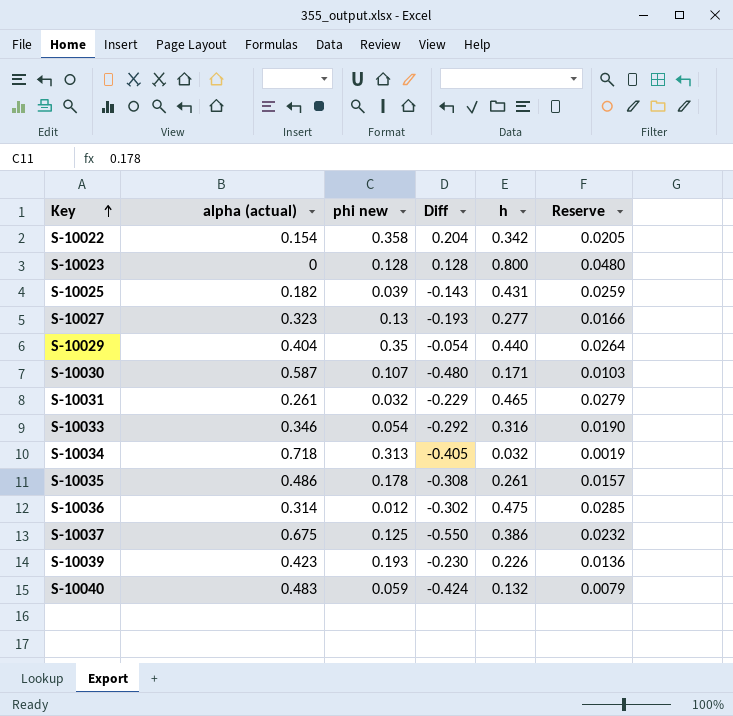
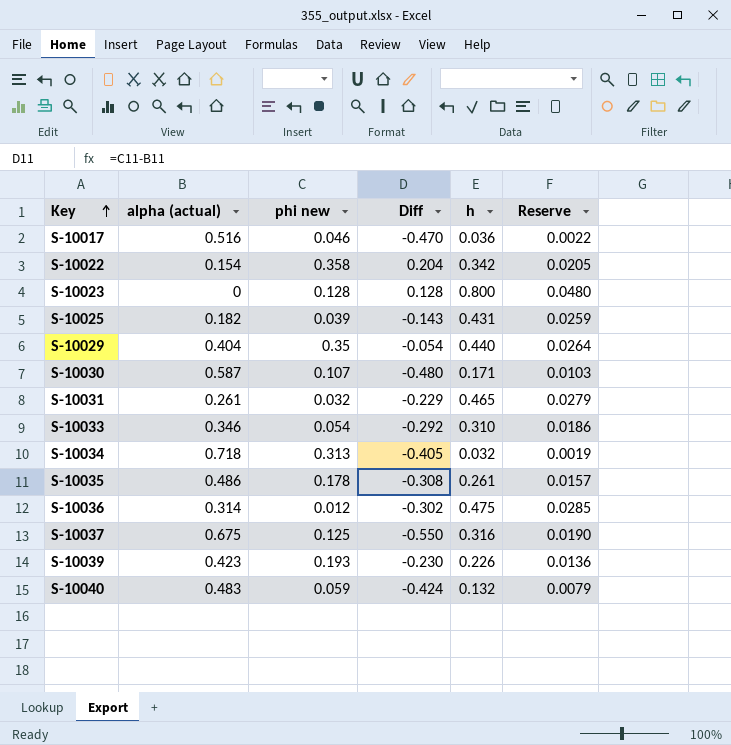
row S-10027: 0.323 | 0.13 | -0.193 | 0.277 | 0.0166 -> none
row S-10017: none -> 0.516 | 0.046 | -0.470 | 0.036 | 0.0022
S-10033 | h: 0.316 -> 0.310
S-10033 | Reserve: 0.0190 -> 0.0186
S-10037 | h: 0.386 -> 0.316
S-10037 | Reserve: 0.0232 -> 0.0190

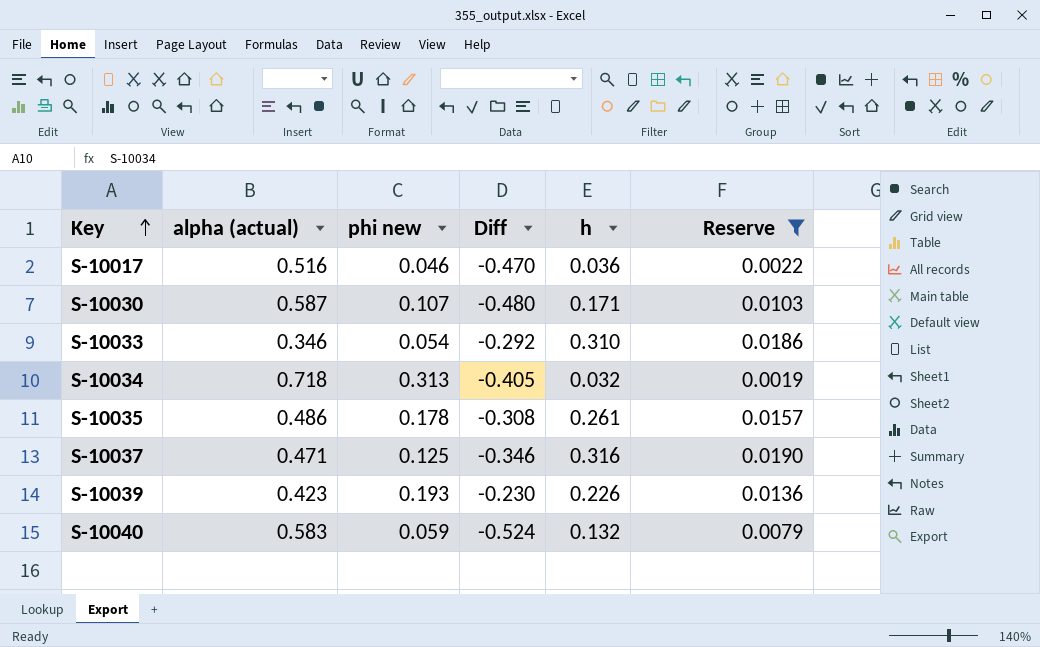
filter: none -> Reserve <= 0.0190
S-10037 | alpha (actual): 0.675 -> 0.471
S-10037 | Diff: -0.550 -> -0.346
S-10040 | alpha (actual): 0.483 -> 0.583
S-10040 | Diff: -0.424 -> -0.524

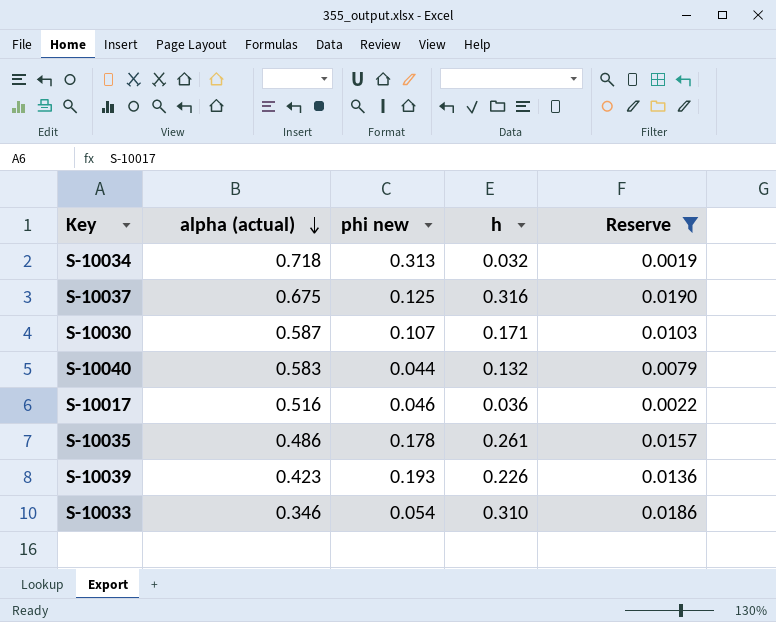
row order: Key ascending -> alpha (actual) descending
column Diff | formula: [phi new] - [alpha (actual)] -> none
S-10037 | alpha (actual): 0.471 -> 0.675
S-10040 | phi new: 0.059 -> 0.044

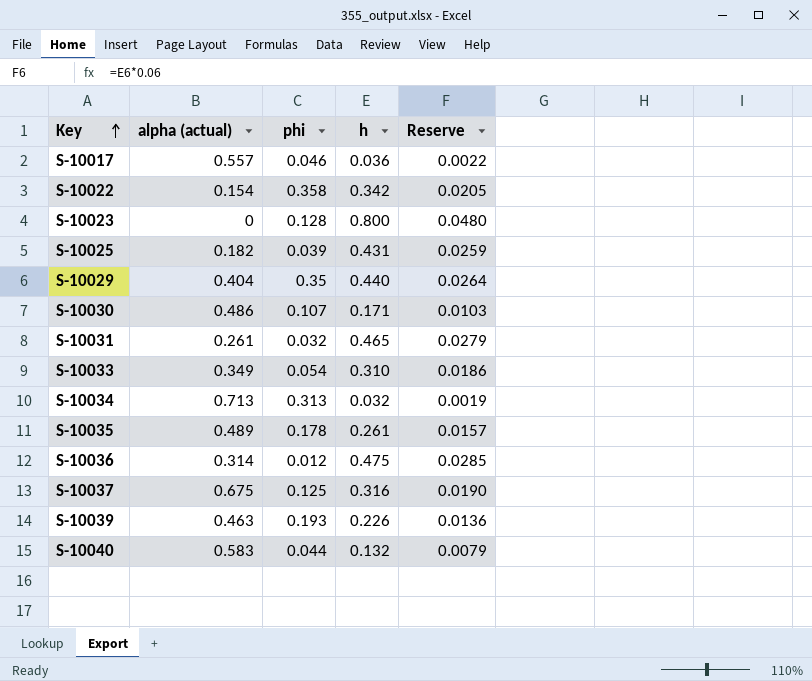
filter: Reserve <= 0.0190 -> none
row order: alpha (actual) descending -> Key ascending
column name: phi new -> phi
S-10017 | alpha (actual): 0.516 -> 0.557
S-10030 | alpha (actual): 0.587 -> 0.486
S-10033 | alpha (actual): 0.346 -> 0.349
S-10034 | alpha (actual): 0.718 -> 0.713
S-10035 | alpha (actual): 0.486 -> 0.489
S-10039 | alpha (actual): 0.423 -> 0.463

